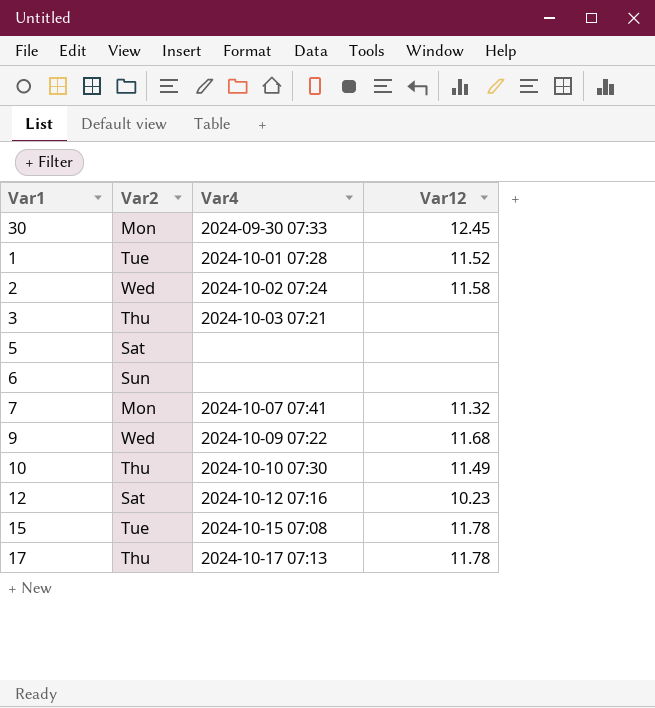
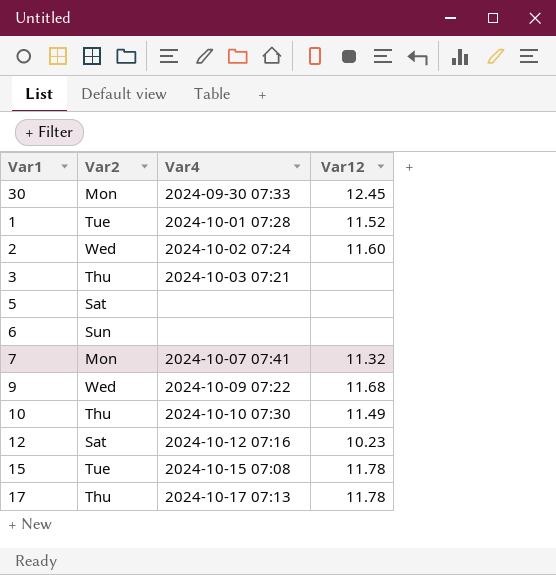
2 | Var12: 11.58 -> 11.60

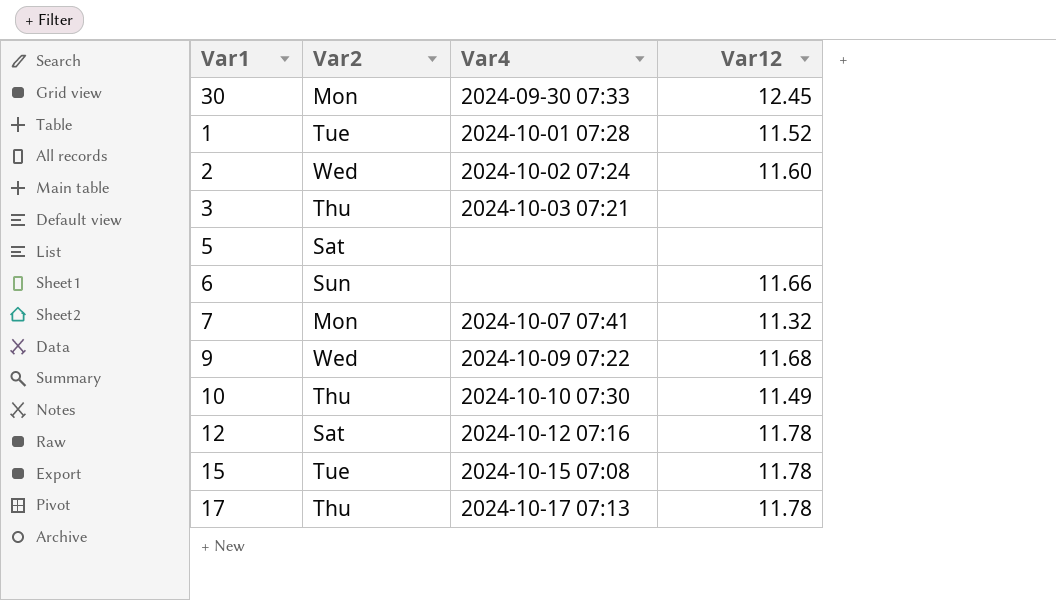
6 | Var12: none -> 11.66
12 | Var12: 10.23 -> 11.78

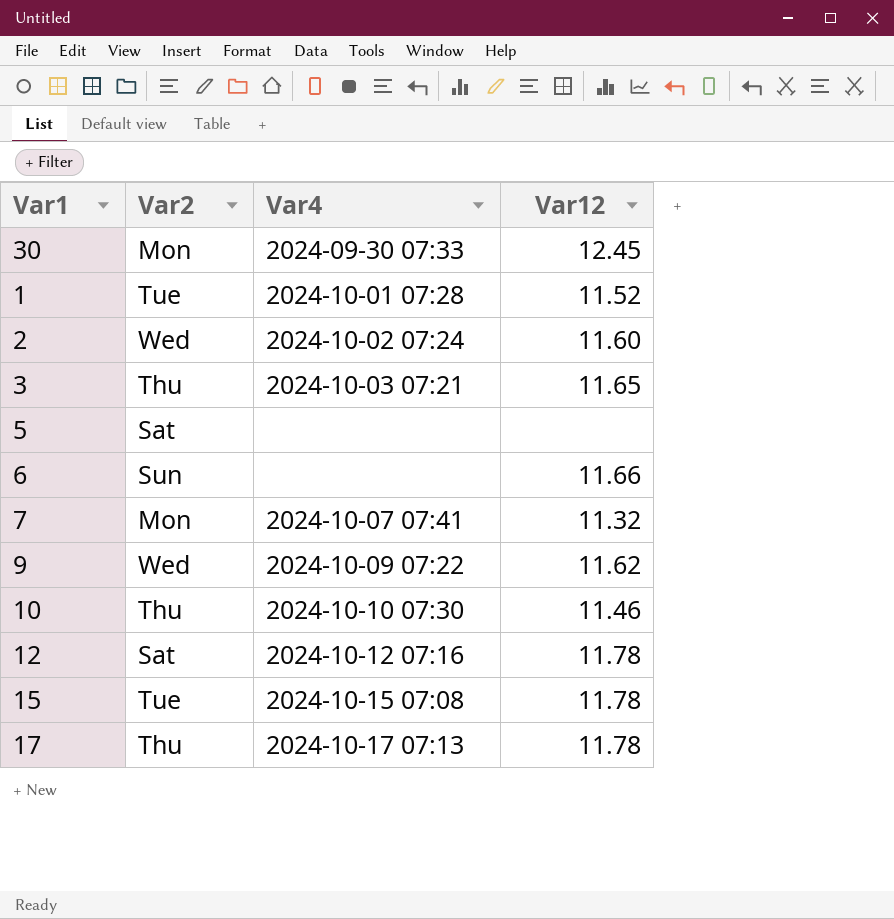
3 | Var12: none -> 11.65
9 | Var12: 11.68 -> 11.62
10 | Var12: 11.49 -> 11.46

